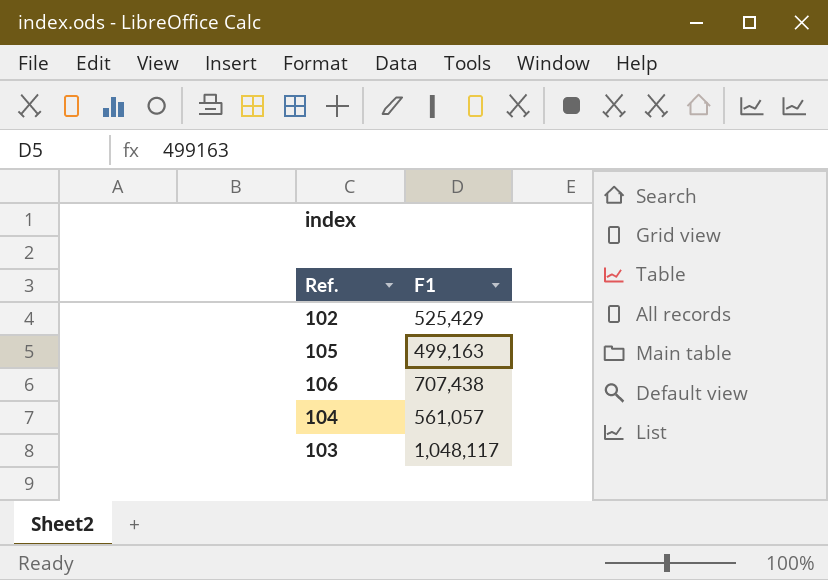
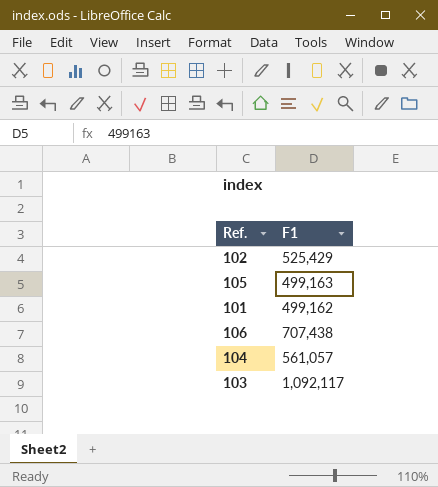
row 101: none -> 499,162
103 | F1: 1,048,117 -> 1,092,117

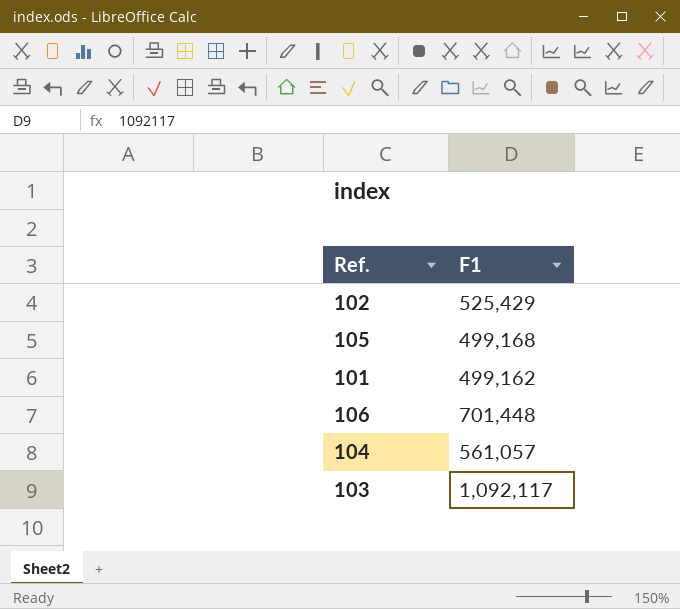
105 | F1: 499,163 -> 499,168
106 | F1: 707,438 -> 701,448

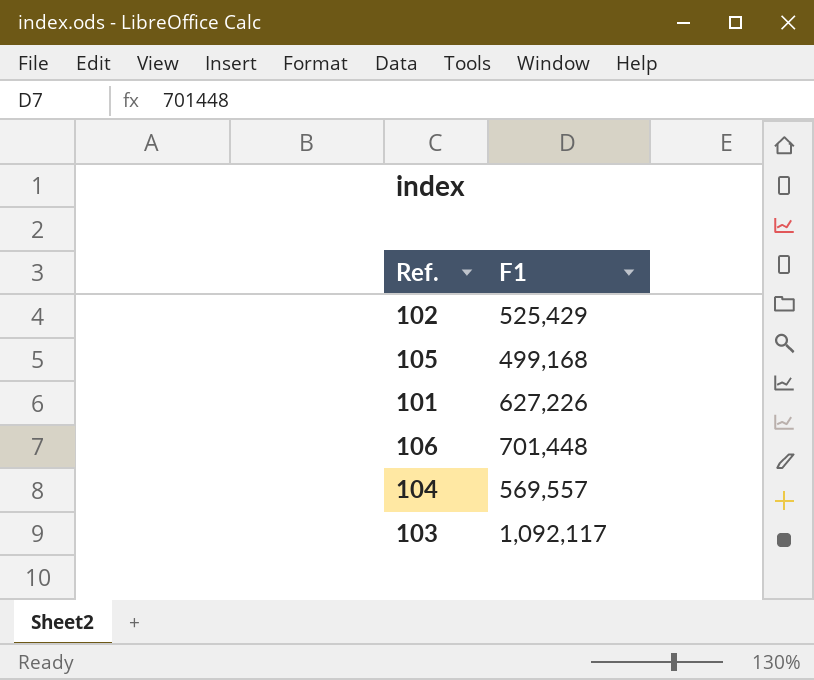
101 | F1: 499,162 -> 627,226
104 | F1: 561,057 -> 569,557

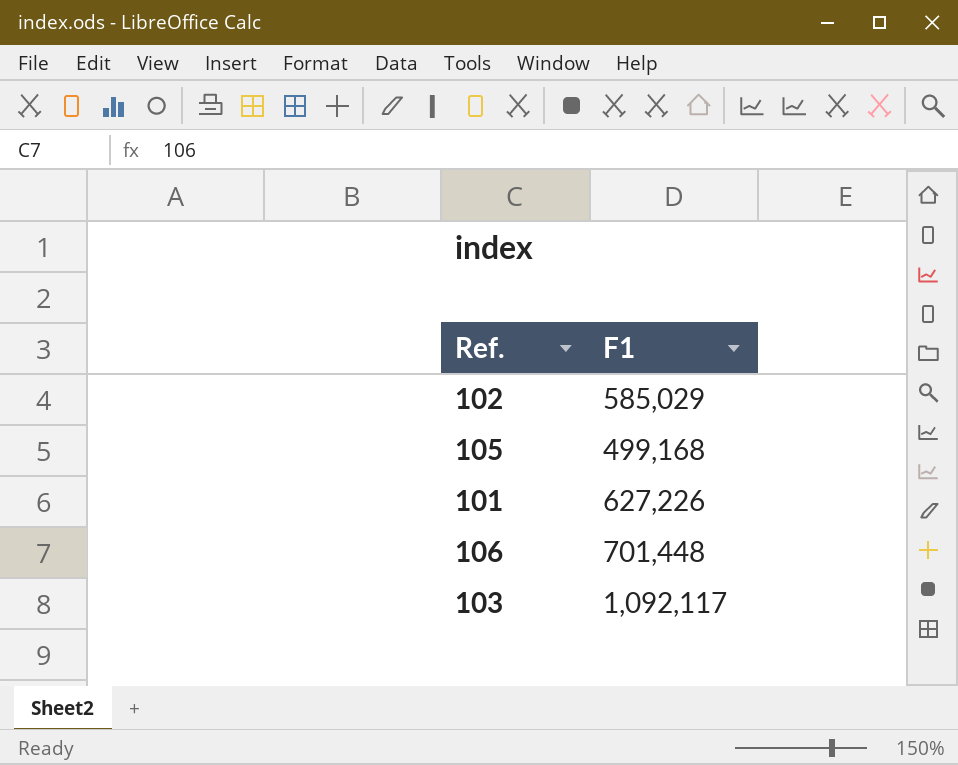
row 104: 569,557 -> none
102 | F1: 525,429 -> 585,029

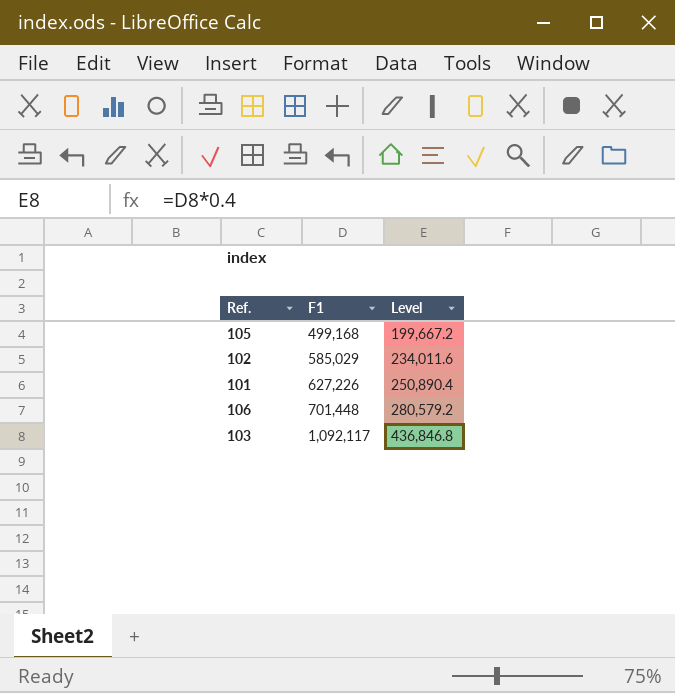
row order: none -> F1 ascending
column Level | formula: none -> [F1] * 0.4

